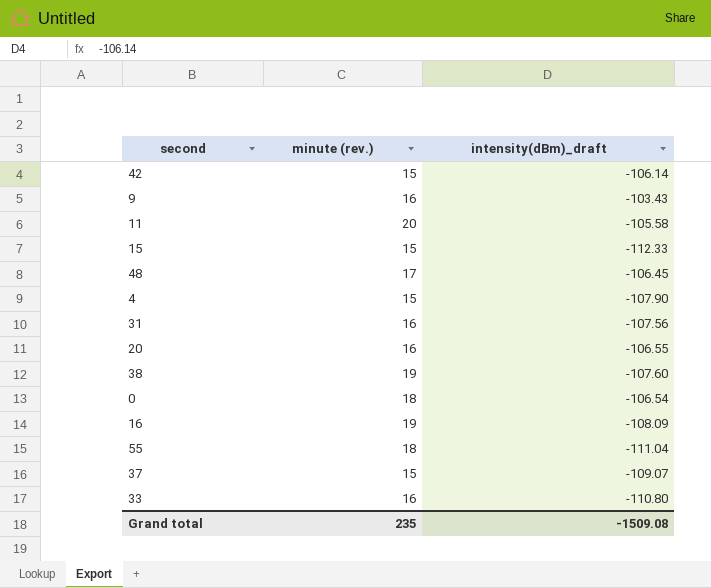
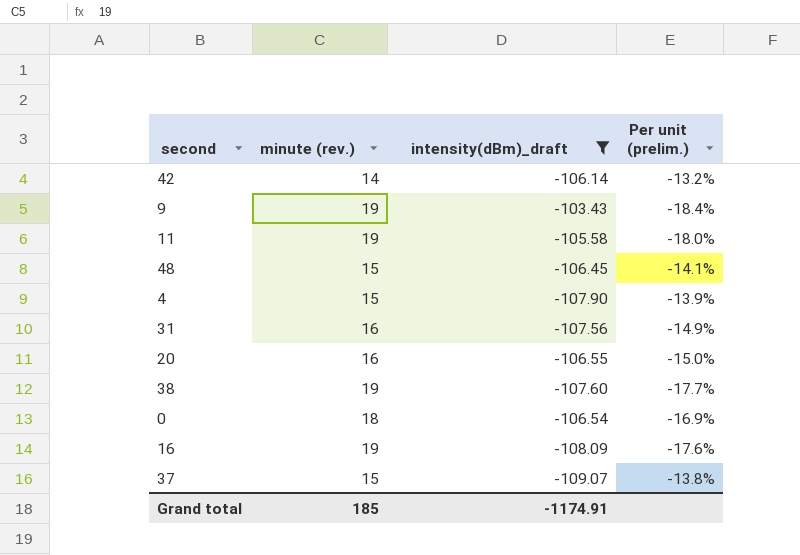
filter: none -> intensity(dBm)_draft >= -109.07
column Per unit (prelim.) | formula: none -> [minute (rev.)] / [intensity(dBm)_draft]
42 | minute (rev.): 15 -> 14
9 | minute (rev.): 16 -> 19
11 | minute (rev.): 20 -> 19
48 | minute (rev.): 17 -> 15
Grand total | minute (rev.): 235 -> 185
Grand total | intensity(dBm)_draft: -1509.08 -> -1174.91

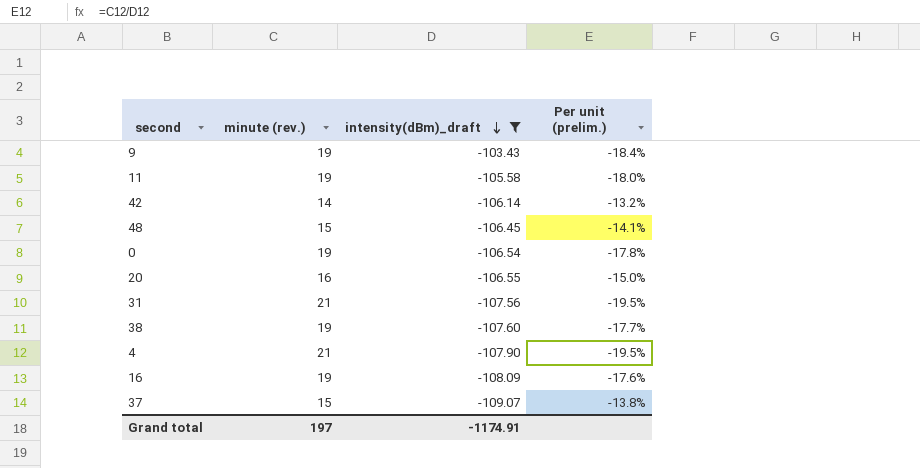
row order: none -> intensity(dBm)_draft descending
0 | minute (rev.): 18 -> 19
0 | Per unit (prelim.): -16.9% -> -17.8%
31 | minute (rev.): 16 -> 21
31 | Per unit (prelim.): -14.9% -> -19.5%
4 | minute (rev.): 15 -> 21
4 | Per unit (prelim.): -13.9% -> -19.5%
Grand total | minute (rev.): 185 -> 197

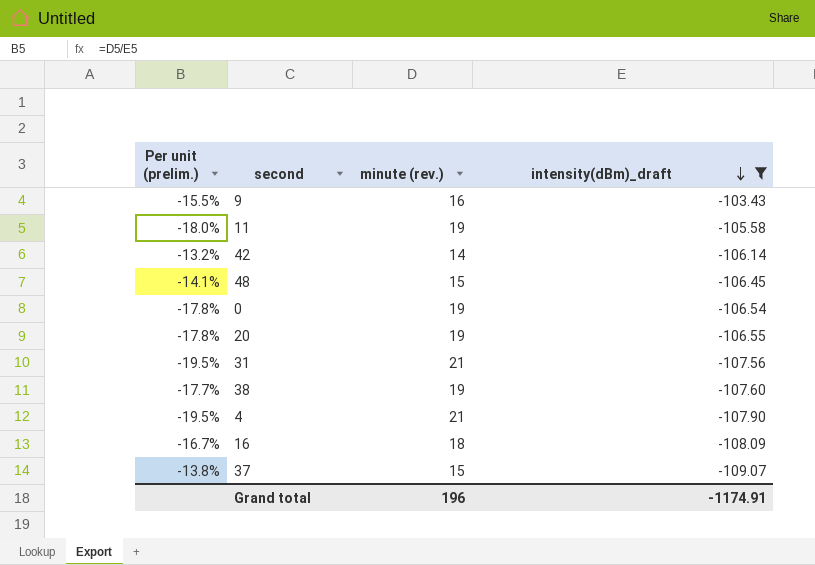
column Per unit (prelim.) | position: 4 -> 1
9 | Per unit (prelim.): -18.4% -> -15.5%
9 | minute (rev.): 19 -> 16
20 | Per unit (prelim.): -15.0% -> -17.8%
20 | minute (rev.): 16 -> 19
16 | Per unit (prelim.): -17.6% -> -16.7%
16 | minute (rev.): 19 -> 18
Grand total | minute (rev.): 197 -> 196

